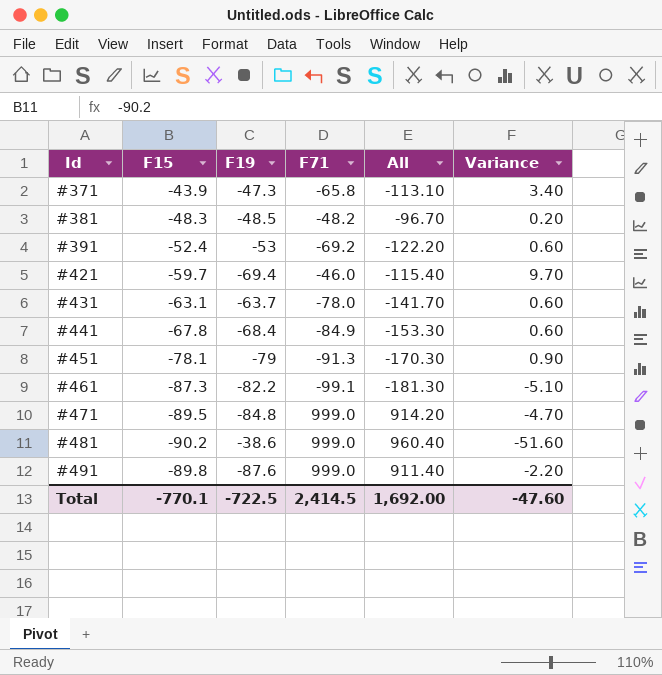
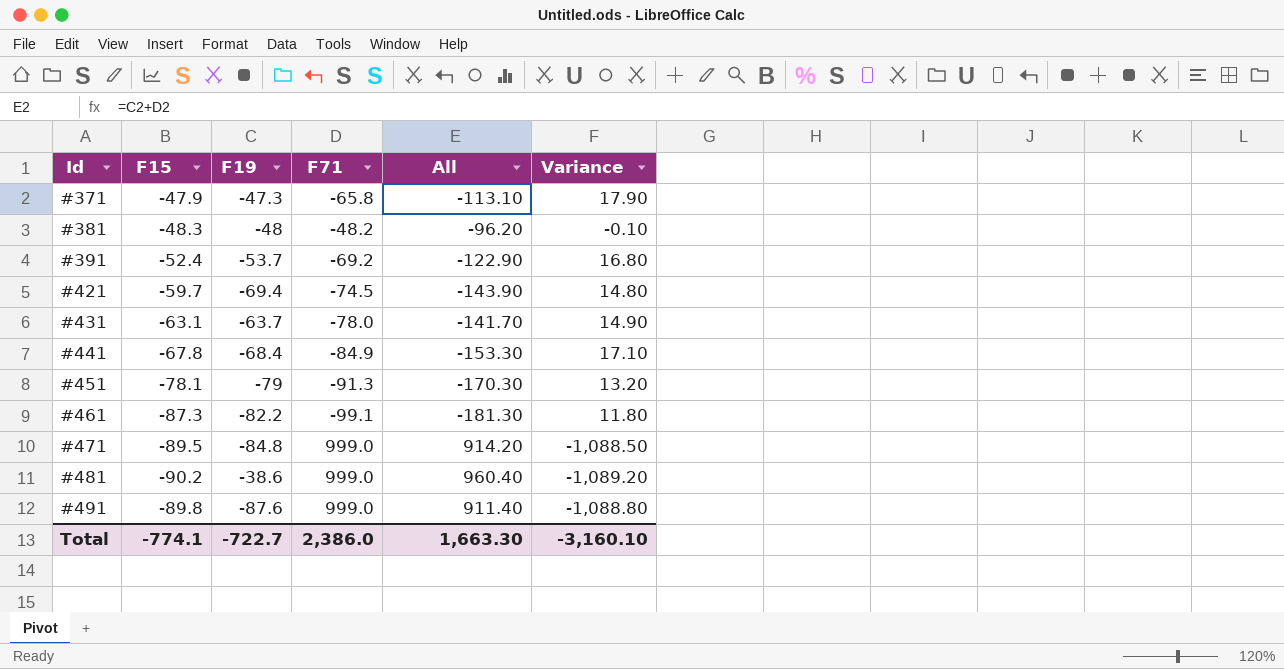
column Variance | formula: [F15] - [F19] -> [F15] - [F71]
#371 | F15: -43.9 -> -47.9
#381 | F19: -48.5 -> -48
#381 | All: -96.70 -> -96.20
#391 | F19: -53 -> -53.7
#391 | All: -122.20 -> -122.90
#421 | F71: -46.0 -> -74.5
#421 | All: -115.40 -> -143.90
Total | F15: -770.1 -> -774.1
Total | F19: -722.5 -> -722.7
Total | F71: 2,414.5 -> 2,386.0
Total | All: 1,692.00 -> 1,663.30
Total | Variance: -47.60 -> -3,160.10

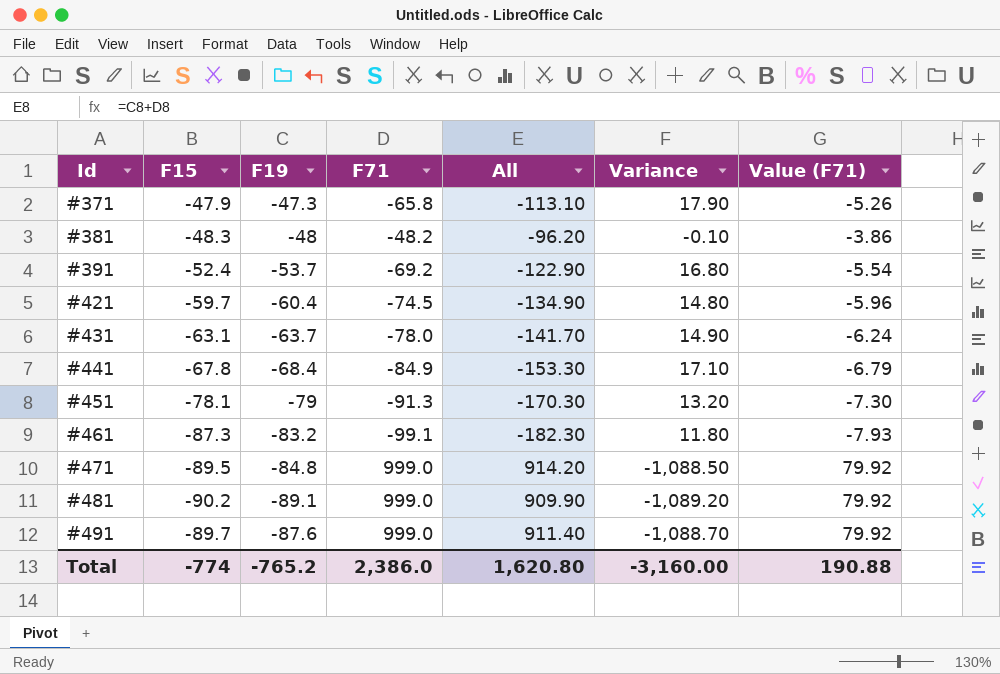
column Value (F71) | formula: none -> [F71] * 0.08
#421 | F19: -69.4 -> -60.4
#421 | All: -143.90 -> -134.90
#461 | F19: -82.2 -> -83.2
#461 | All: -181.30 -> -182.30
#481 | F19: -38.6 -> -89.1
#481 | All: 960.40 -> 909.90
#491 | F15: -89.8 -> -89.7
#491 | Variance: -1,088.80 -> -1,088.70
Total | F15: -774.1 -> -774
Total | F19: -722.7 -> -765.2
Total | All: 1,663.30 -> 1,620.80
Total | Variance: -3,160.10 -> -3,160.00

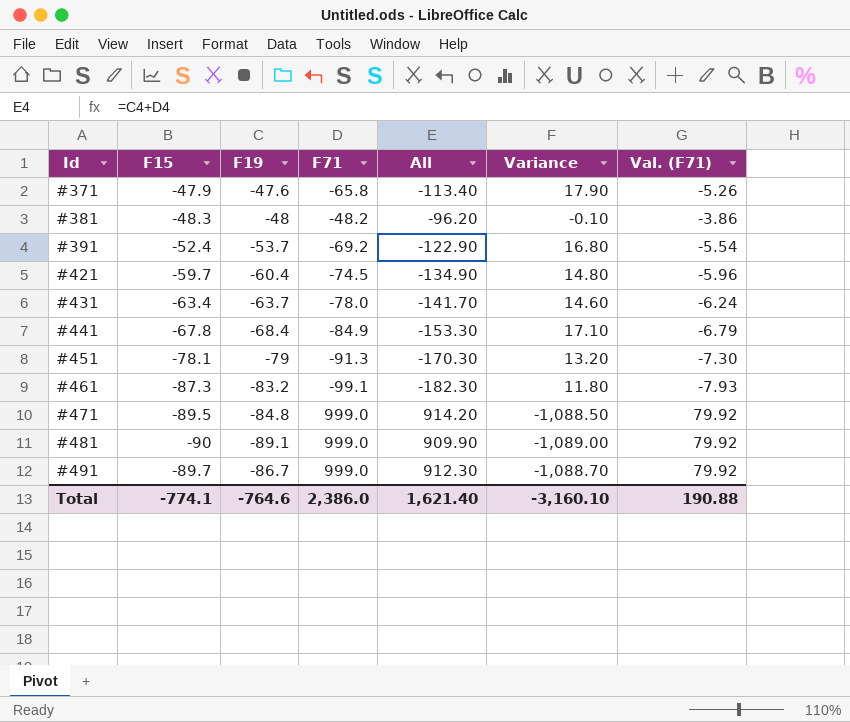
column name: Value (F71) -> Val. (F71)
#371 | F19: -47.3 -> -47.6
#371 | All: -113.10 -> -113.40
#431 | F15: -63.1 -> -63.4
#431 | Variance: 14.90 -> 14.60
#481 | F15: -90.2 -> -90
#481 | Variance: -1,089.20 -> -1,089.00
#491 | F19: -87.6 -> -86.7
#491 | All: 911.40 -> 912.30
Total | F15: -774 -> -774.1
Total | F19: -765.2 -> -764.6
Total | All: 1,620.80 -> 1,621.40
Total | Variance: -3,160.00 -> -3,160.10

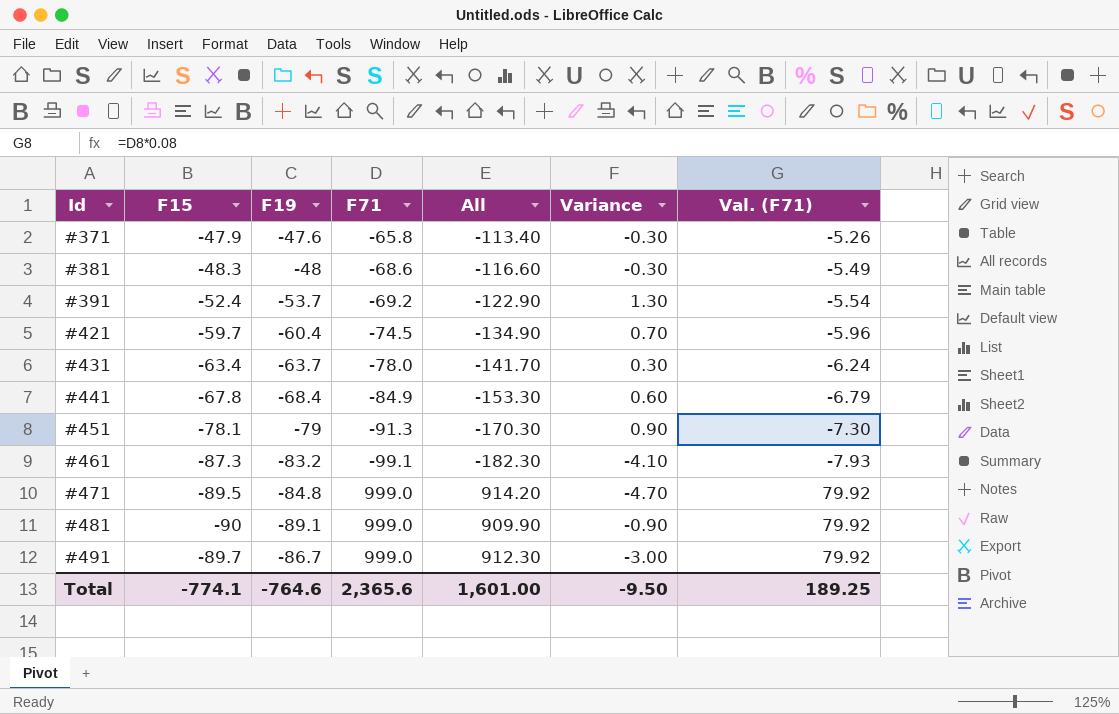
column Variance | formula: [F15] - [F71] -> [F15] - [F19]
#381 | F71: -48.2 -> -68.6
#381 | All: -96.20 -> -116.60
#381 | Val. (F71): -3.86 -> -5.49
Total | F71: 2,386.0 -> 2,365.6
Total | All: 1,621.40 -> 1,601.00
Total | Variance: -3,160.10 -> -9.50
Total | Val. (F71): 190.88 -> 189.25

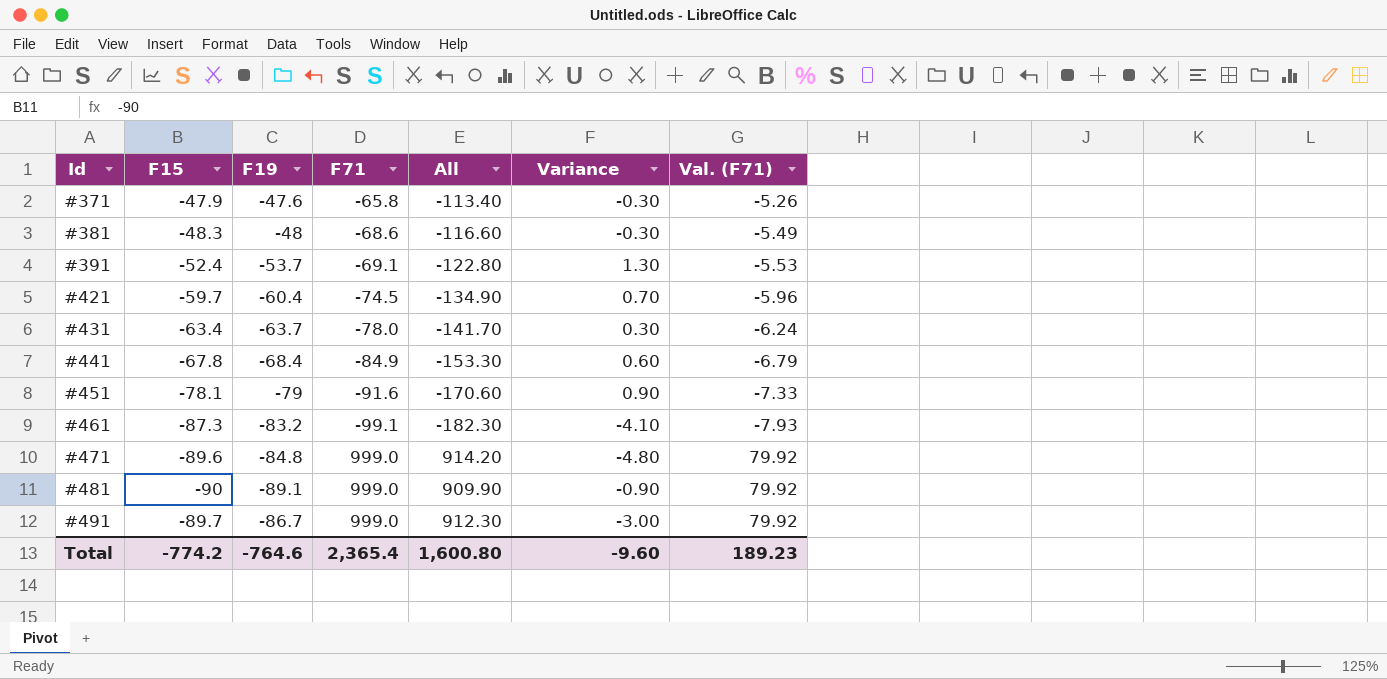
#391 | F71: -69.2 -> -69.1
#391 | All: -122.90 -> -122.80
#391 | Val. (F71): -5.54 -> -5.53
#451 | F71: -91.3 -> -91.6
#451 | All: -170.30 -> -170.60
#451 | Val. (F71): -7.30 -> -7.33
#471 | F15: -89.5 -> -89.6
#471 | Variance: -4.70 -> -4.80
Total | F15: -774.1 -> -774.2
Total | F71: 2,365.6 -> 2,365.4
Total | All: 1,601.00 -> 1,600.80
Total | Variance: -9.50 -> -9.60
Total | Val. (F71): 189.25 -> 189.23

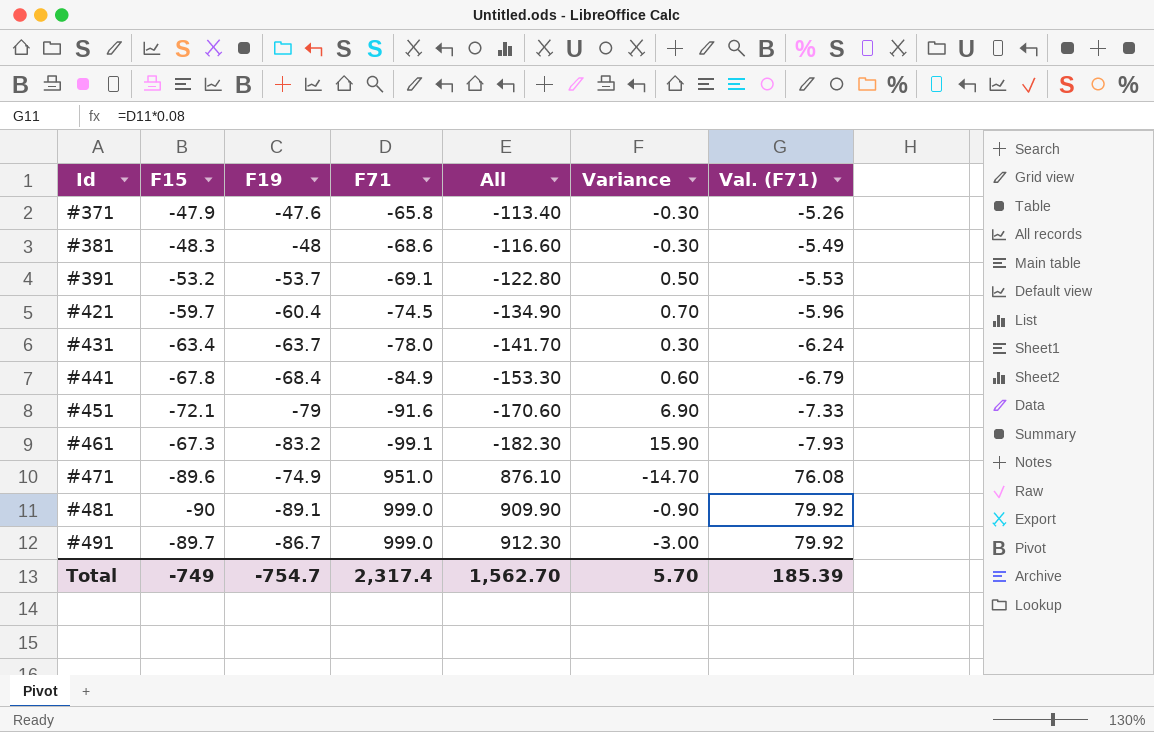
#391 | F15: -52.4 -> -53.2
#391 | Variance: 1.30 -> 0.50
#451 | F15: -78.1 -> -72.1
#451 | Variance: 0.90 -> 6.90
#461 | F15: -87.3 -> -67.3
#461 | Variance: -4.10 -> 15.90
#471 | F19: -84.8 -> -74.9
#471 | F71: 999.0 -> 951.0
#471 | All: 914.20 -> 876.10
#471 | Variance: -4.80 -> -14.70
#471 | Val. (F71): 79.92 -> 76.08
Total | F15: -774.2 -> -749
Total | F19: -764.6 -> -754.7
Total | F71: 2,365.4 -> 2,317.4
Total | All: 1,600.80 -> 1,562.70
Total | Variance: -9.60 -> 5.70
Total | Val. (F71): 189.23 -> 185.39

